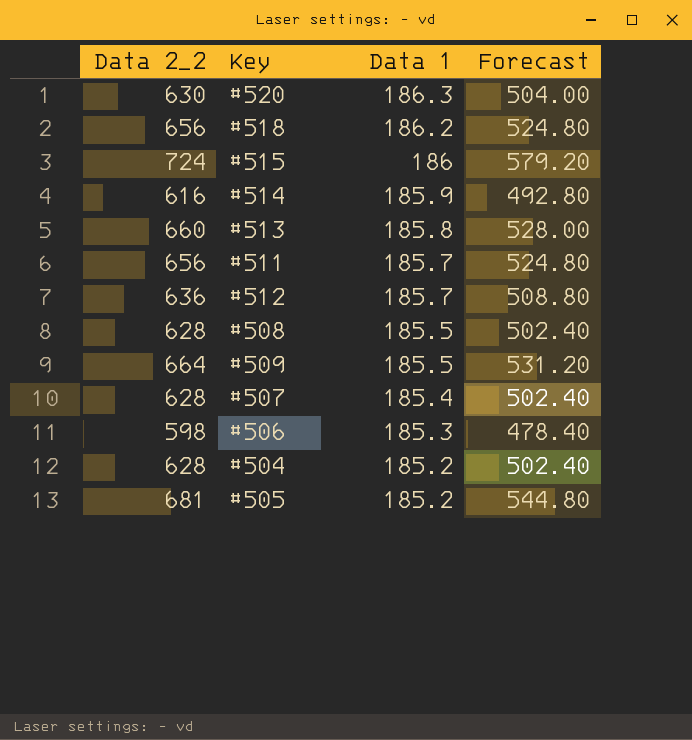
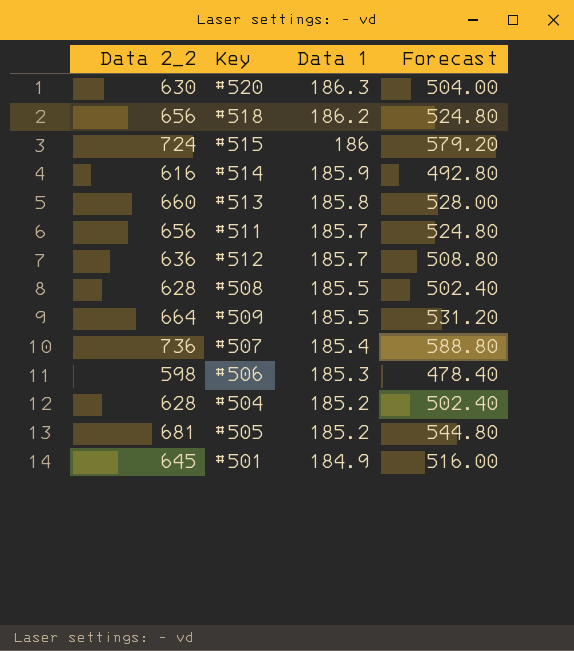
#507 | Data 2_2: 628 -> 736
#507 | Forecast: 502.40 -> 588.80
row #501: none -> 645 | 184.9 | 516.00

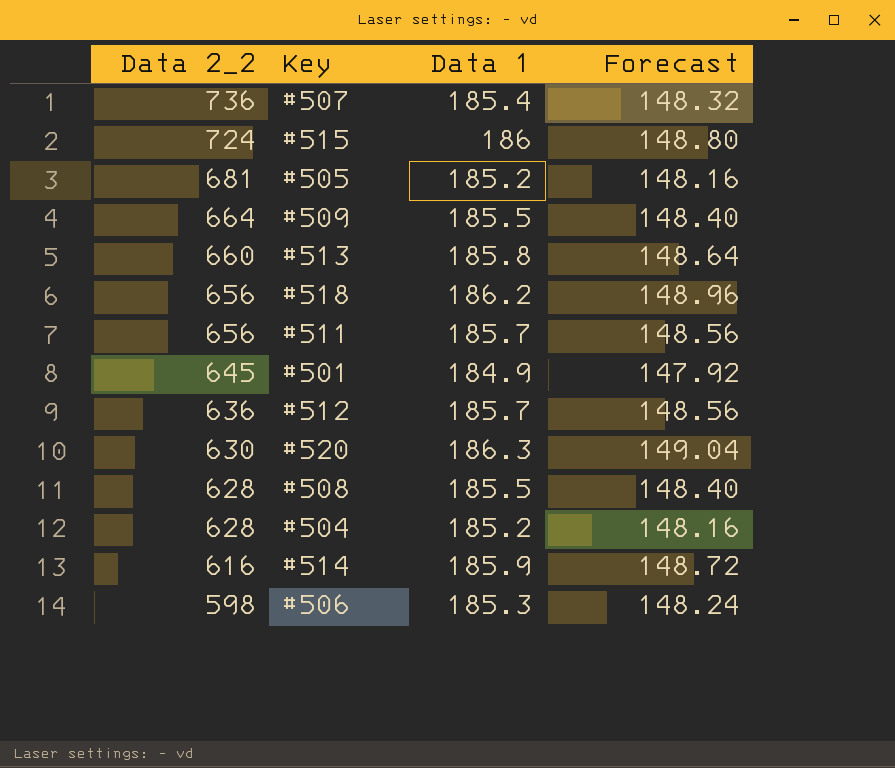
row order: Data 1 descending -> Data 2_2 descending
column Forecast | formula: [Data 2_2] * 0.8 -> [Data 1] * 0.8

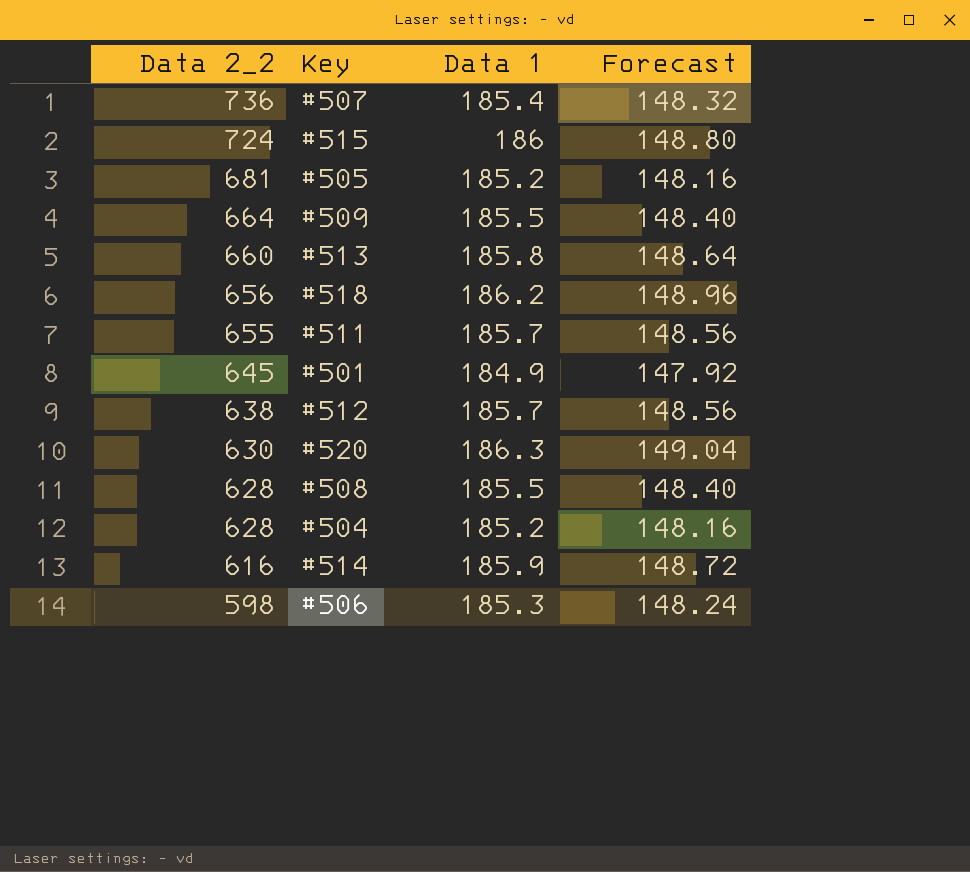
#511 | Data 2_2: 656 -> 655
#512 | Data 2_2: 636 -> 638

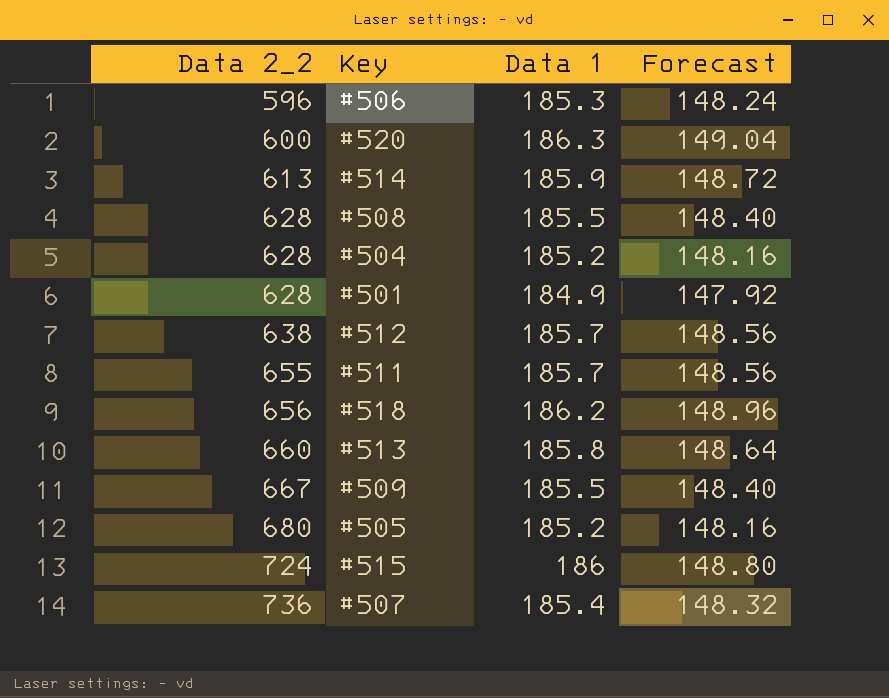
row order: Data 2_2 descending -> Data 2_2 ascending
#506 | Data 2_2: 598 -> 596
#520 | Data 2_2: 630 -> 600
#514 | Data 2_2: 616 -> 613
#501 | Data 2_2: 645 -> 628
#509 | Data 2_2: 664 -> 667
#505 | Data 2_2: 681 -> 680

